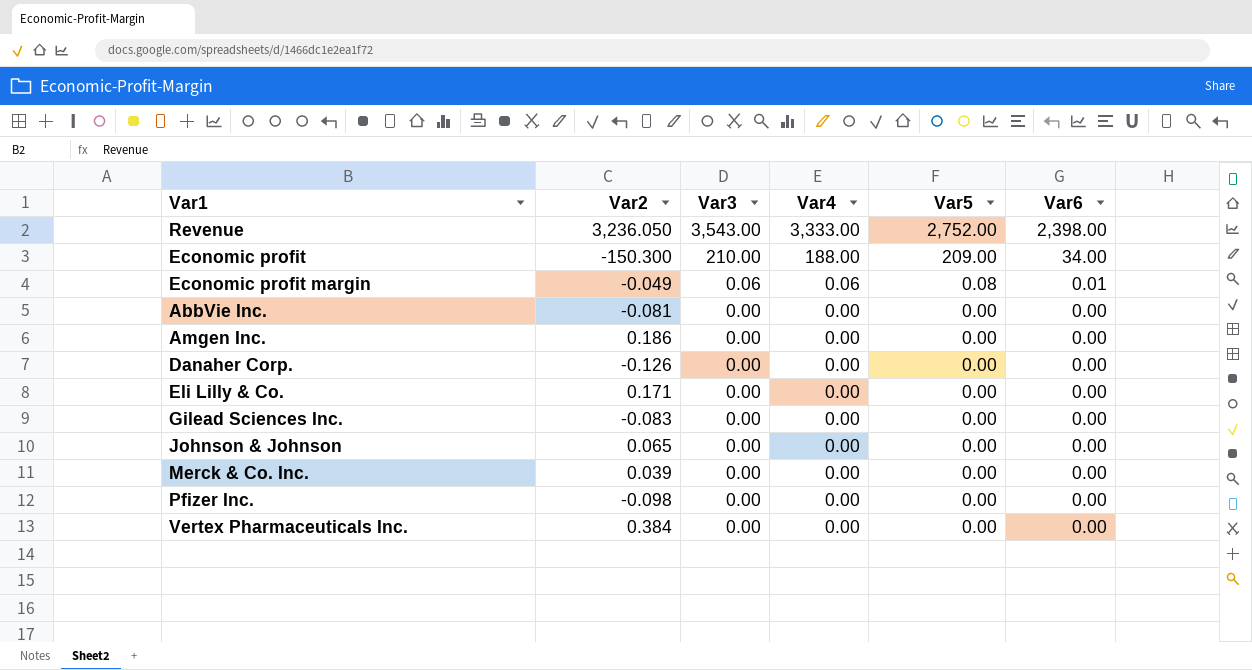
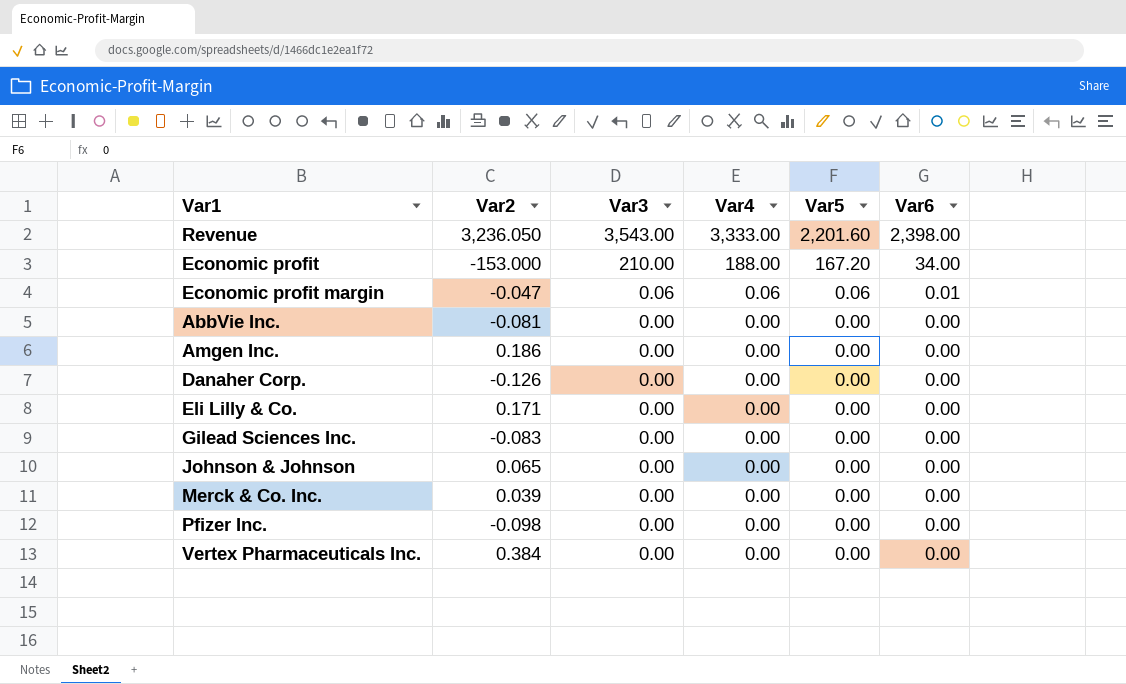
Revenue | Var5: 2,752.00 -> 2,201.60
Economic profit | Var2: -150.300 -> -153.000
Economic profit | Var5: 209.00 -> 167.20
Economic profit margin | Var2: -0.049 -> -0.047
Economic profit margin | Var5: 0.08 -> 0.06

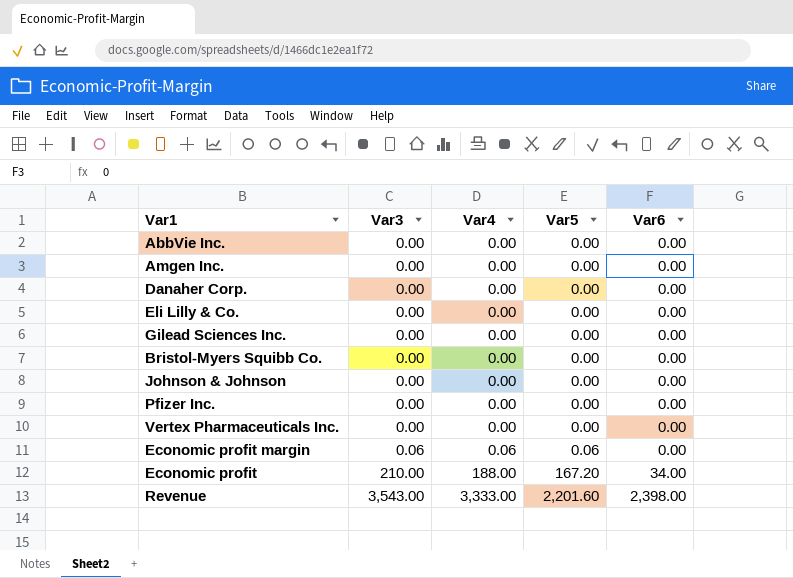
row order: Var3 descending -> Var3 ascending
column Var2 | position: 2 -> none
row Merck & Co. Inc.: 0.039 | 0.00 | 0.00 | 0.00 | 0.00 -> none
row Bristol-Myers Squibb Co.: none -> 0.00 | 0.00 | 0.00 | 0.00
Economic profit margin | Var6: 0.01 -> 0.00

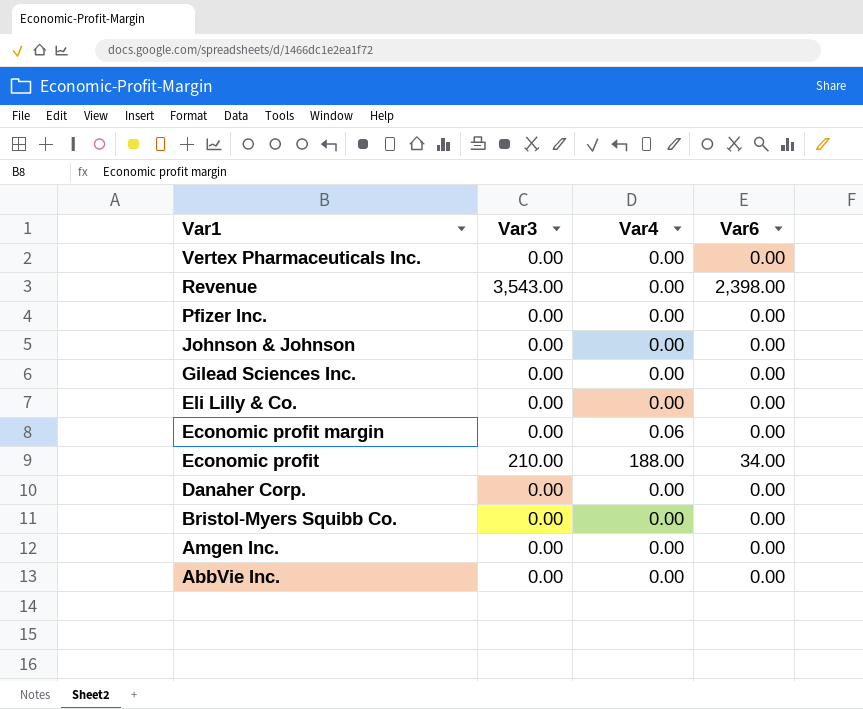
row order: Var3 ascending -> Var1 descending
column Var5 | position: 4 -> none
Revenue | Var4: 3,333.00 -> 0.00
Economic profit margin | Var3: 0.06 -> 0.00

